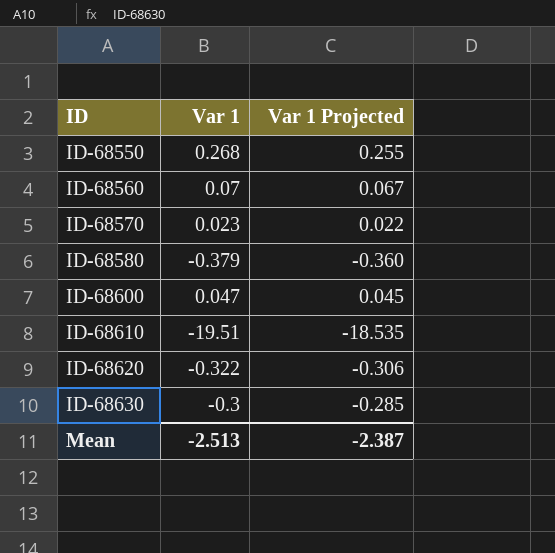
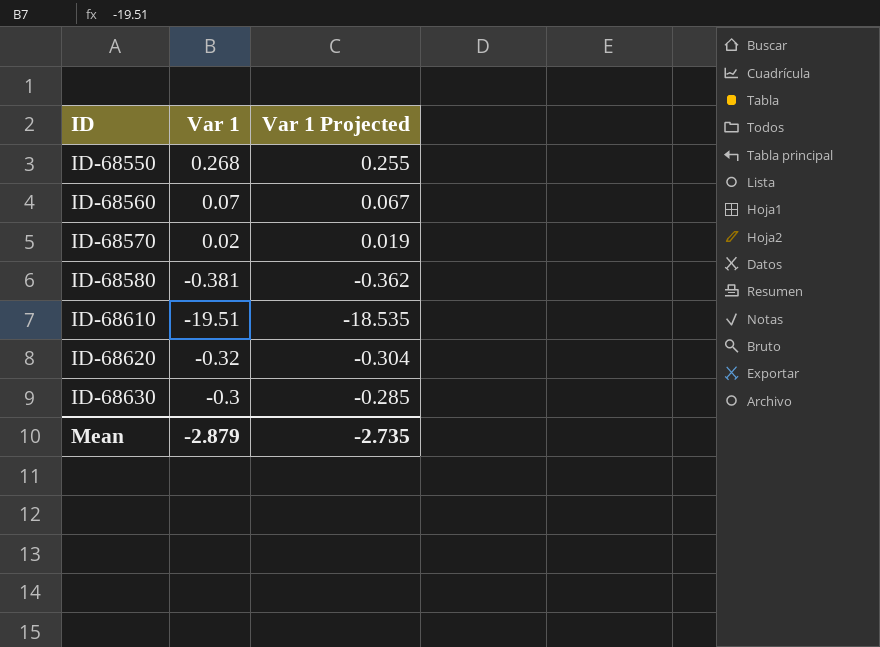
row ID-68600: 0.047 | 0.045 -> none
ID-68570 | Var 1: 0.023 -> 0.02
ID-68570 | Var 1 Projected: 0.022 -> 0.019
ID-68580 | Var 1: -0.379 -> -0.381
ID-68580 | Var 1 Projected: -0.360 -> -0.362
ID-68620 | Var 1: -0.322 -> -0.32
ID-68620 | Var 1 Projected: -0.306 -> -0.304
Mean | Var 1: -2.513 -> -2.879
Mean | Var 1 Projected: -2.387 -> -2.735

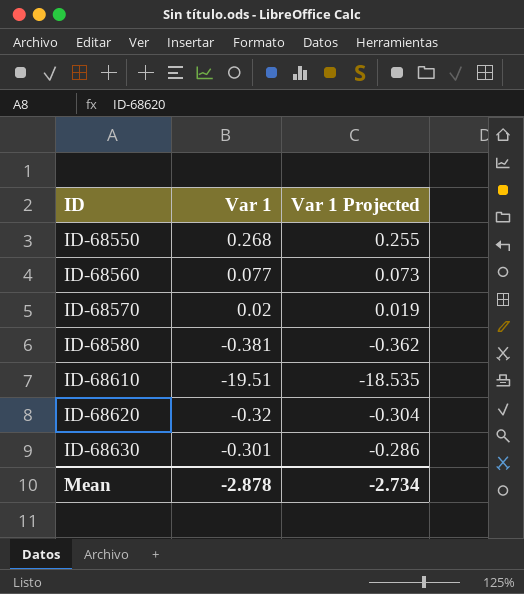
ID-68560 | Var 1: 0.07 -> 0.077
ID-68560 | Var 1 Projected: 0.067 -> 0.073
ID-68630 | Var 1: -0.3 -> -0.301
ID-68630 | Var 1 Projected: -0.285 -> -0.286
Mean | Var 1: -2.879 -> -2.878
Mean | Var 1 Projected: -2.735 -> -2.734

